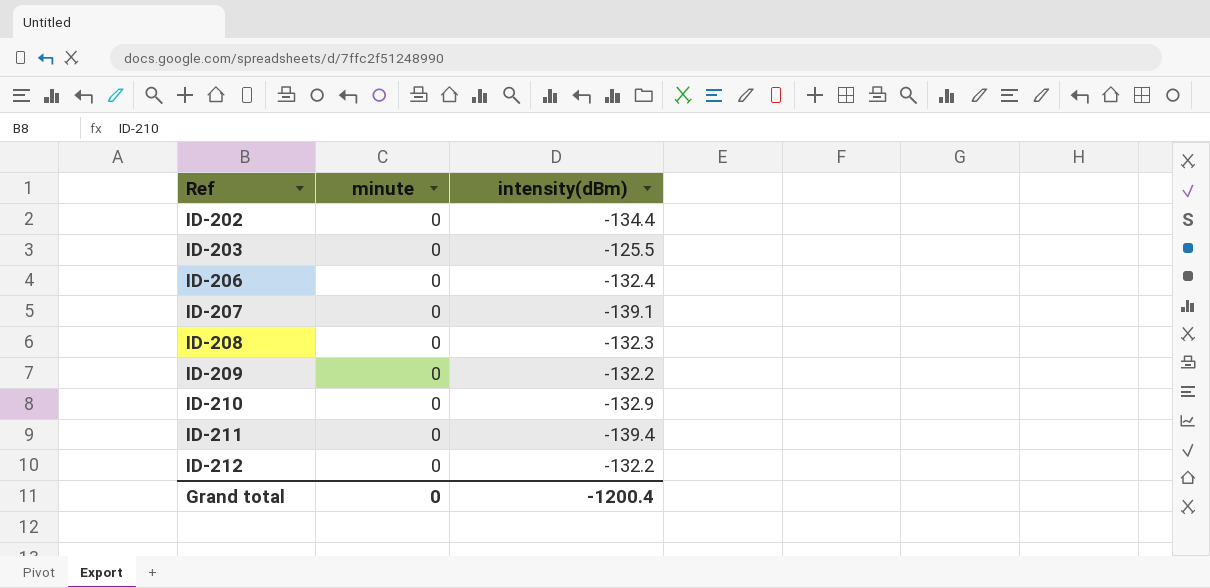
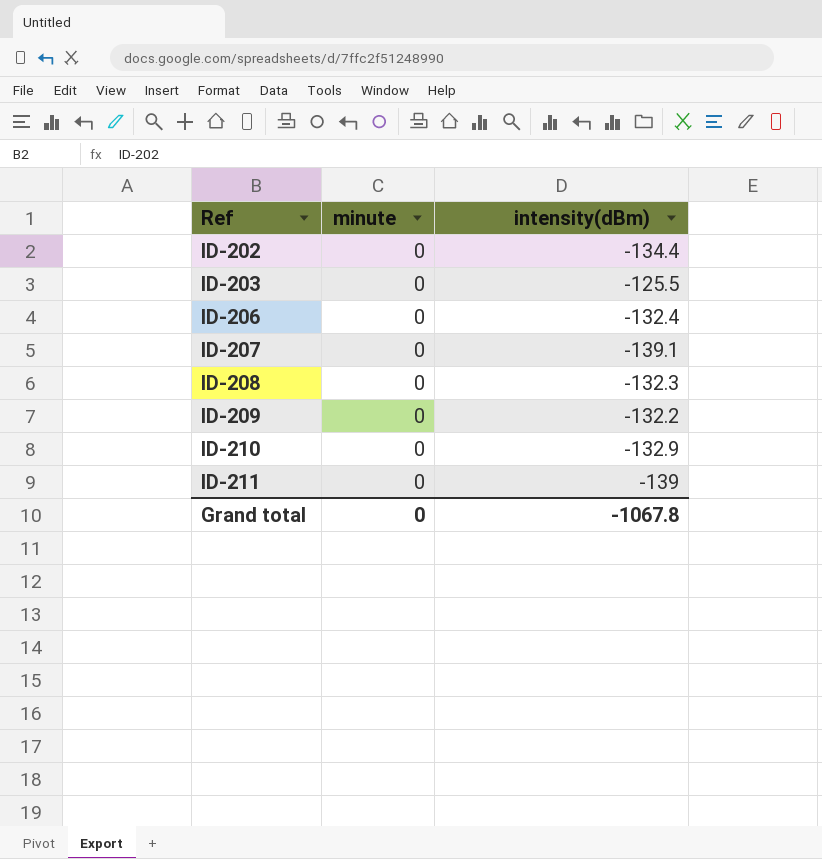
row ID-212: 0 | -132.2 -> none
ID-211 | intensity(dBm): -139.4 -> -139
Grand total | intensity(dBm): -1200.4 -> -1067.8

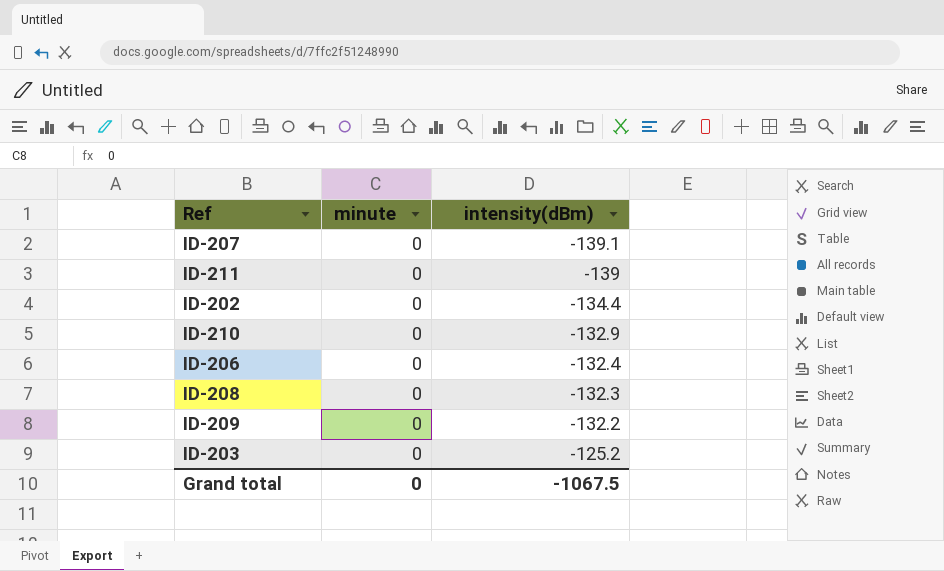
row order: Ref ascending -> intensity(dBm) ascending
ID-203 | intensity(dBm): -125.5 -> -125.2
Grand total | intensity(dBm): -1067.8 -> -1067.5

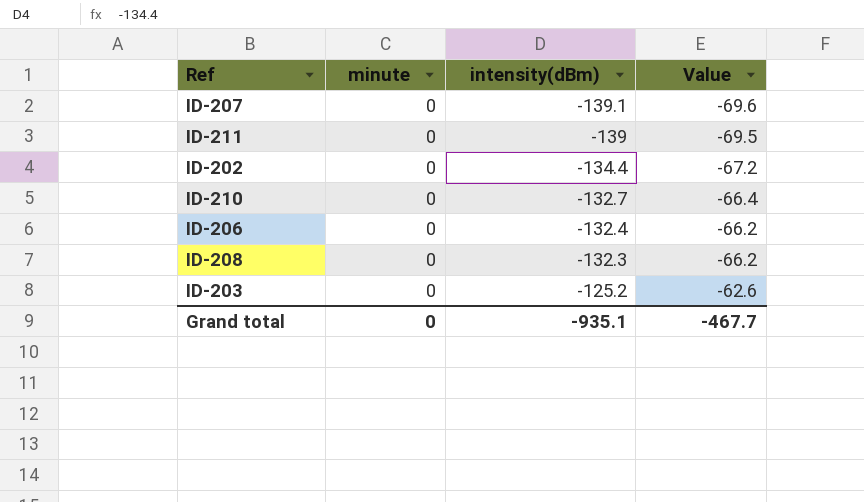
column Value | formula: none -> [intensity(dBm)] * 0.5
row ID-209: 0 | -132.2 -> none
ID-210 | intensity(dBm): -132.9 -> -132.7
Grand total | intensity(dBm): -1067.5 -> -935.1

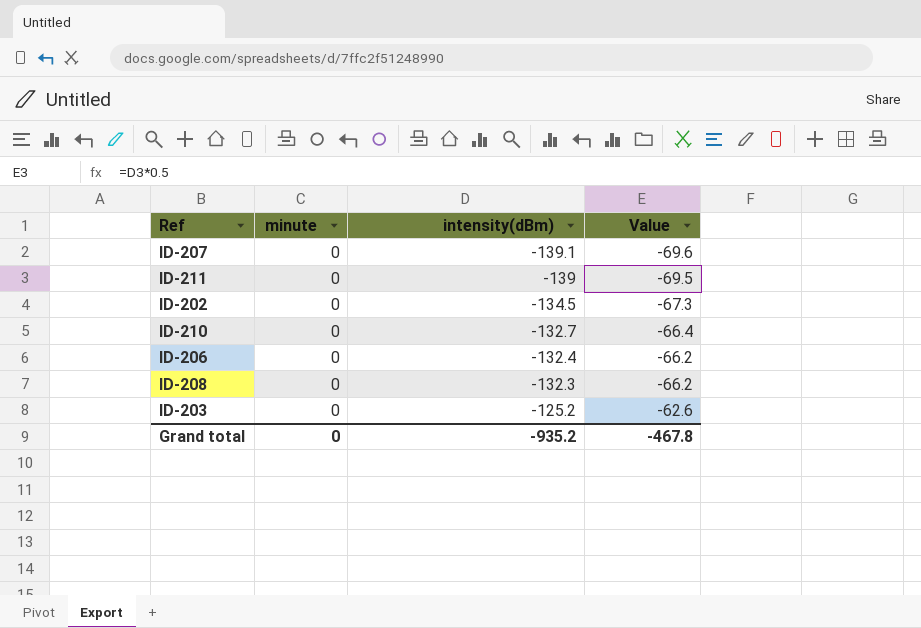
ID-202 | intensity(dBm): -134.4 -> -134.5
ID-202 | Value: -67.2 -> -67.3
Grand total | intensity(dBm): -935.1 -> -935.2
Grand total | Value: -467.7 -> -467.8

